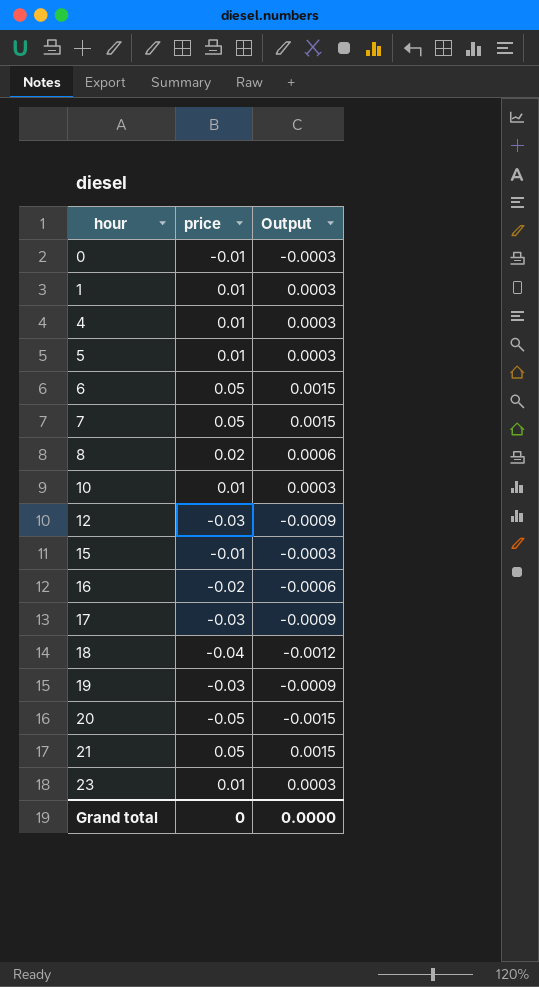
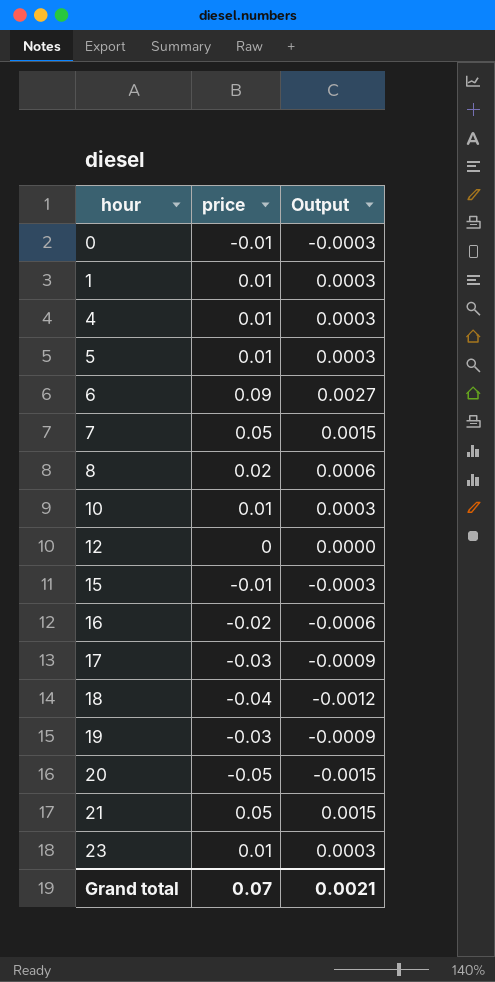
6 | price: 0.05 -> 0.09
6 | Output: 0.0015 -> 0.0027
12 | price: -0.03 -> 0
12 | Output: -0.0009 -> 0.0000
Grand total | price: 0 -> 0.07
Grand total | Output: 0.0000 -> 0.0021

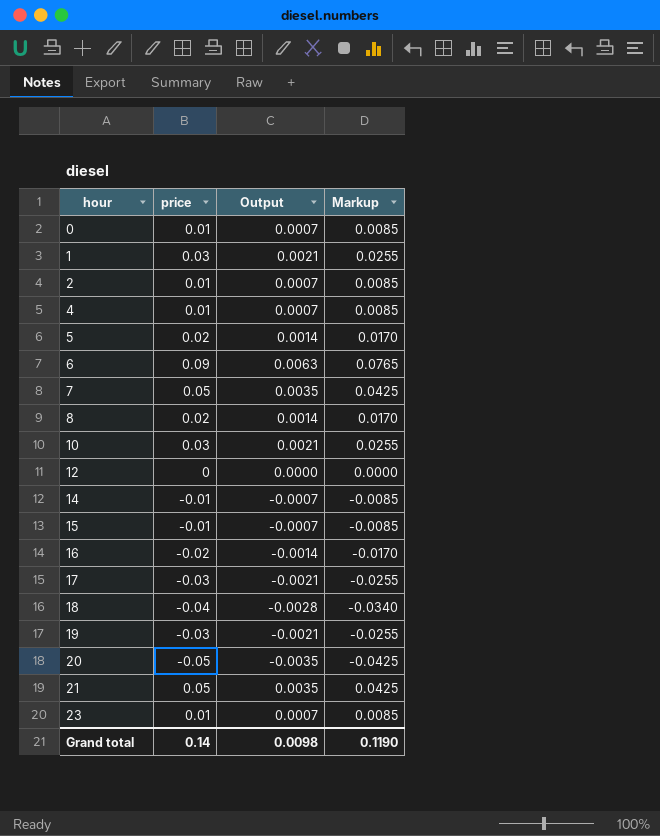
column Output | formula: [price] * 0.03 -> [price] * 0.07
column Markup | formula: none -> [price] * 0.85
0 | price: -0.01 -> 0.01
1 | price: 0.01 -> 0.03
row 2: none -> 0.01 | 0.0007 | 0.0085
5 | price: 0.01 -> 0.02
10 | price: 0.01 -> 0.03
row 14: none -> -0.01 | -0.0007 | -0.0085
Grand total | price: 0.07 -> 0.14
Grand total | Output: 0.0021 -> 0.0098

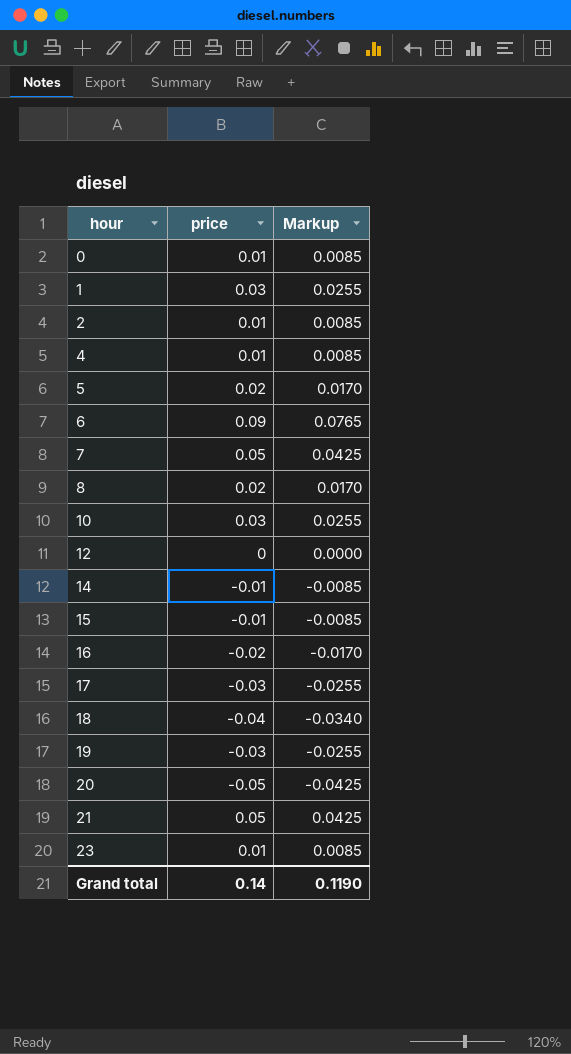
column Output | formula: [price] * 0.07 -> none

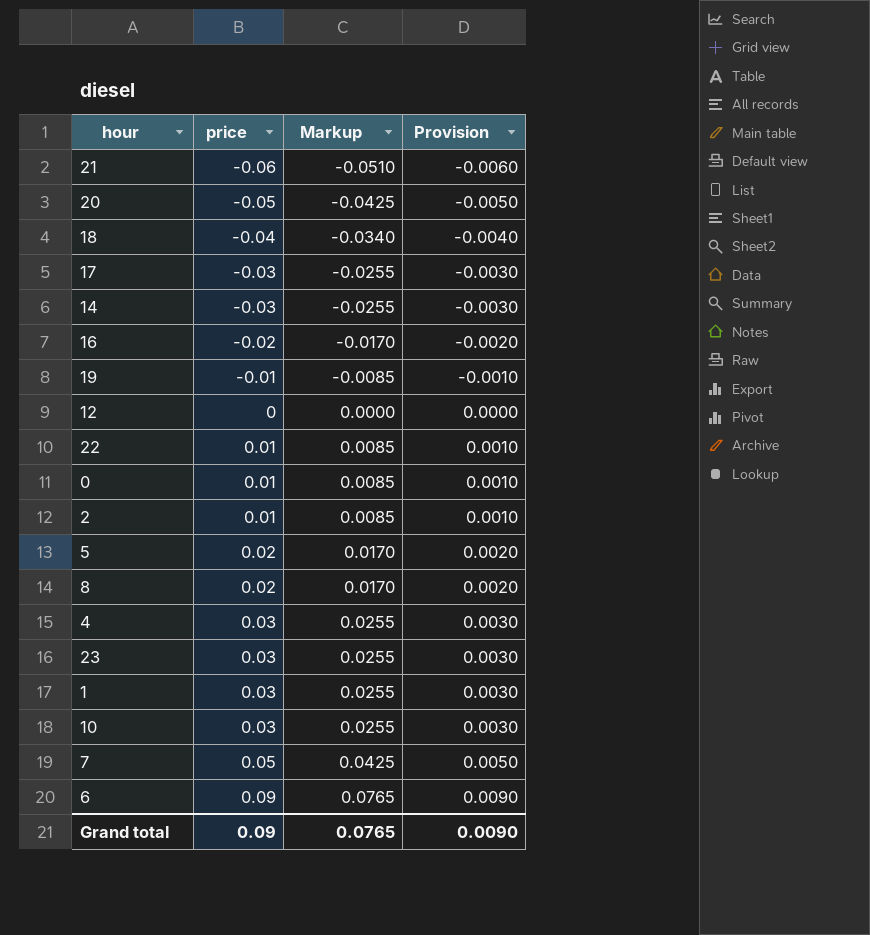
row order: hour ascending -> price ascending
column Provision | formula: none -> [price] * 0.1
row 15: -0.01 | -0.0085 -> none
21 | price: 0.05 -> -0.06
21 | Markup: 0.0425 -> -0.0510
14 | price: -0.01 -> -0.03
14 | Markup: -0.0085 -> -0.0255
19 | price: -0.03 -> -0.01
19 | Markup: -0.0255 -> -0.0085
row 22: none -> 0.01 | 0.0085 | 0.0010
4 | price: 0.01 -> 0.03
4 | Markup: 0.0085 -> 0.0255
23 | price: 0.01 -> 0.03
23 | Markup: 0.0085 -> 0.0255
Grand total | price: 0.14 -> 0.09
Grand total | Markup: 0.1190 -> 0.0765

